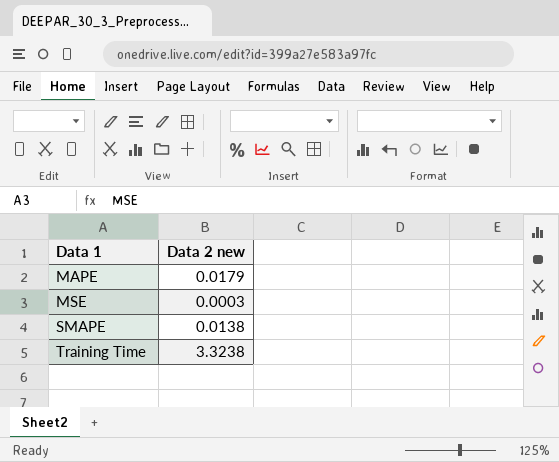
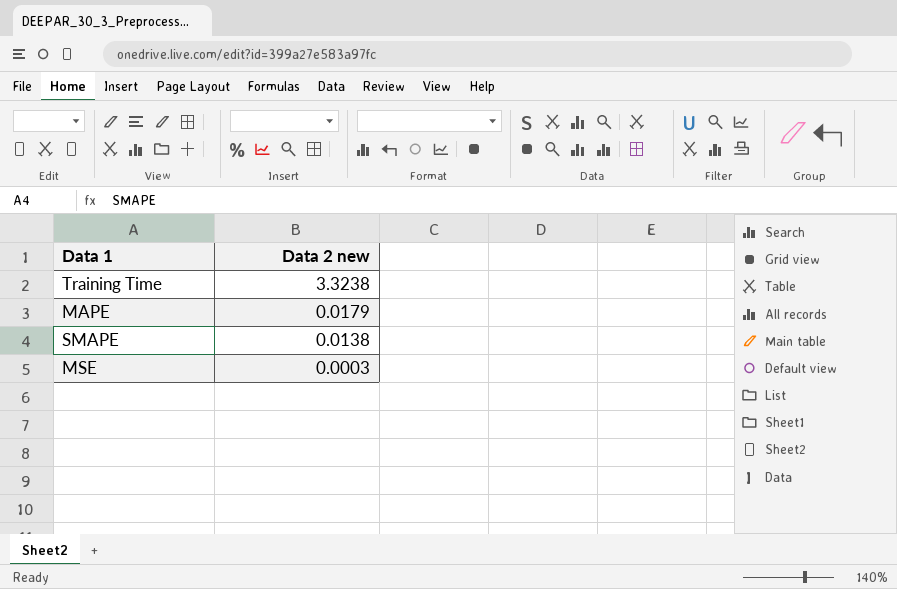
row order: Data 1 ascending -> Data 2 new descending

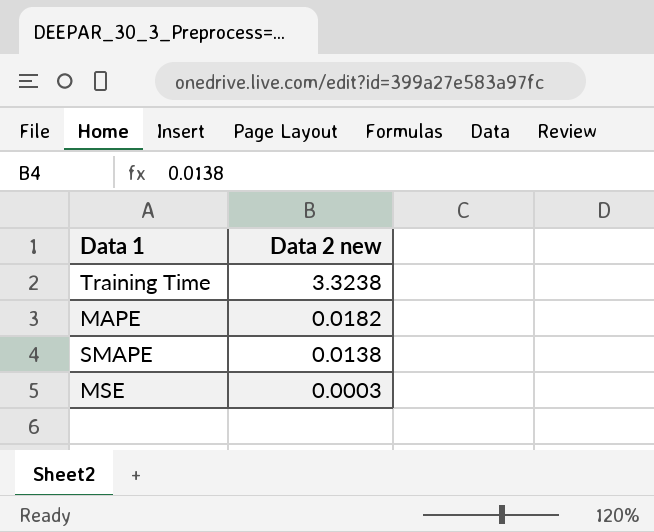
MAPE | Data 2 new: 0.0179 -> 0.0182

